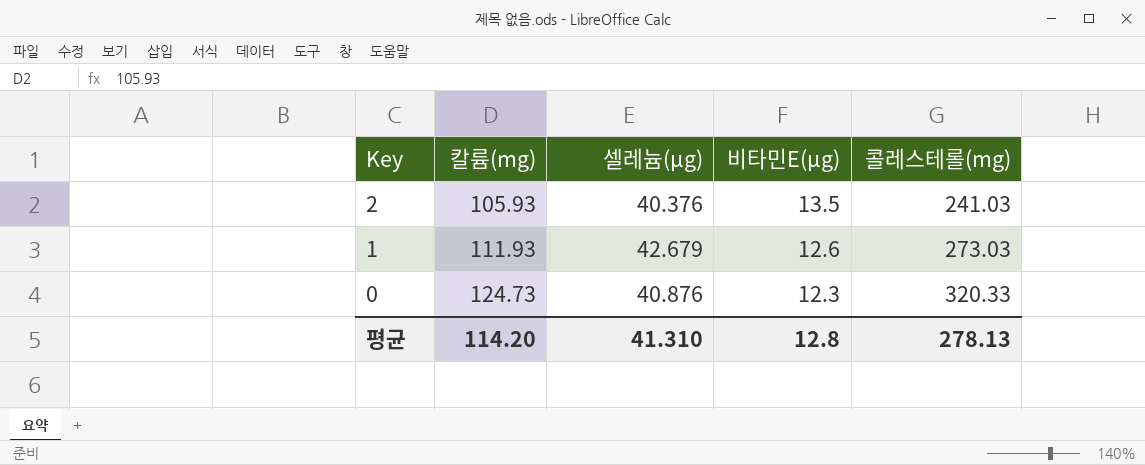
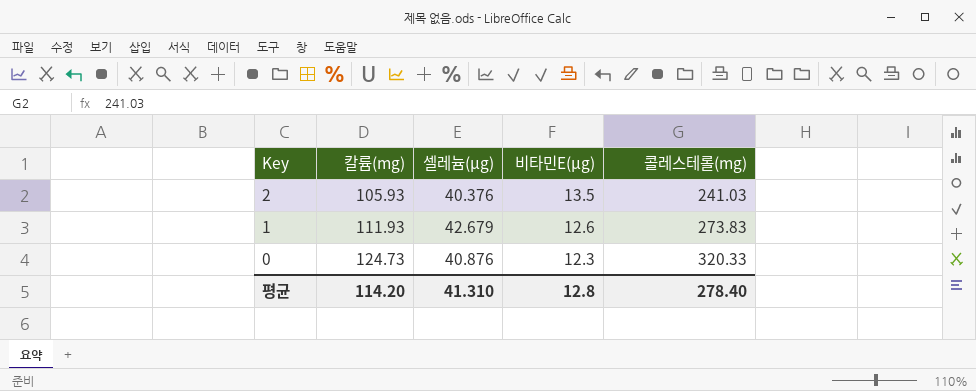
1 | 콜레스테롤(mg): 273.03 -> 273.83
평균 | 콜레스테롤(mg): 278.13 -> 278.40

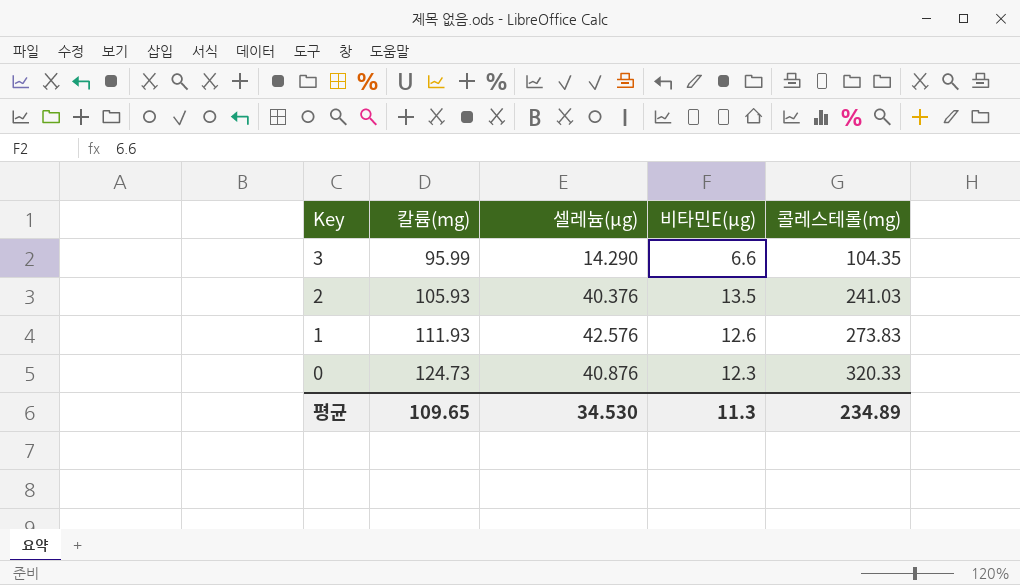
row 3: none -> 95.99 | 14.290 | 6.6 | 104.35
1 | 셀레늄(μg): 42.679 -> 42.576
평균 | 칼륨(mg): 114.20 -> 109.65
평균 | 셀레늄(μg): 41.310 -> 34.530
평균 | 비타민E(μg): 12.8 -> 11.3
평균 | 콜레스테롤(mg): 278.40 -> 234.89

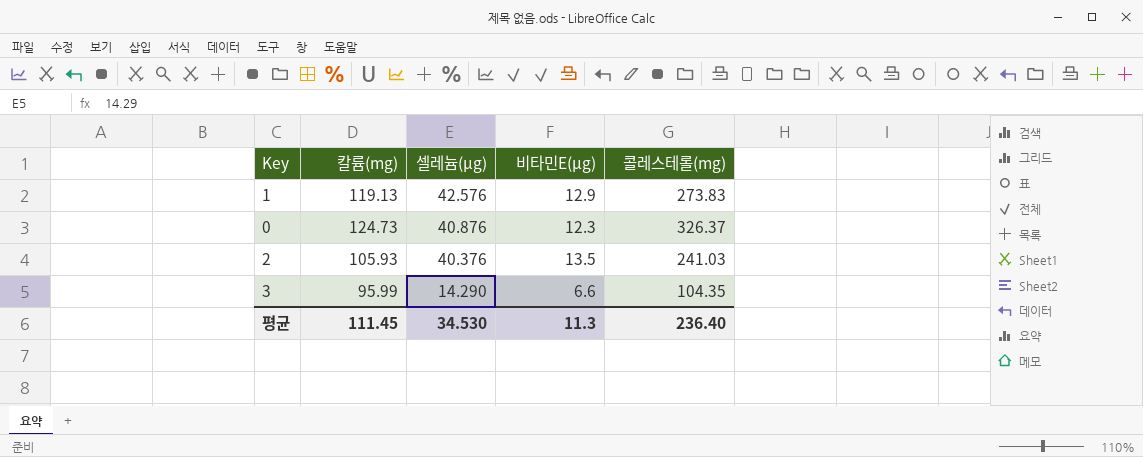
row order: Key descending -> 셀레늄(μg) descending
1 | 칼륨(mg): 111.93 -> 119.13
1 | 비타민E(μg): 12.6 -> 12.9
0 | 콜레스테롤(mg): 320.33 -> 326.37
평균 | 칼륨(mg): 109.65 -> 111.45
평균 | 콜레스테롤(mg): 234.89 -> 236.40

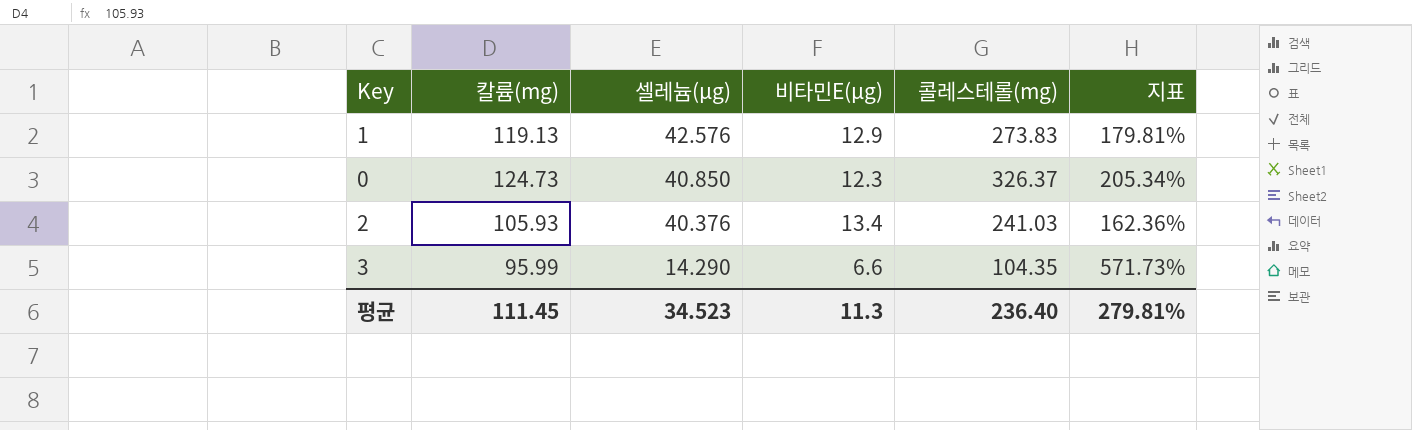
column 지표 | formula: none -> ([칼륨(mg)] - [셀레늄(μg)]) / [셀레늄(μg)]
0 | 셀레늄(μg): 40.876 -> 40.850
2 | 비타민E(μg): 13.5 -> 13.4
평균 | 셀레늄(μg): 34.530 -> 34.523

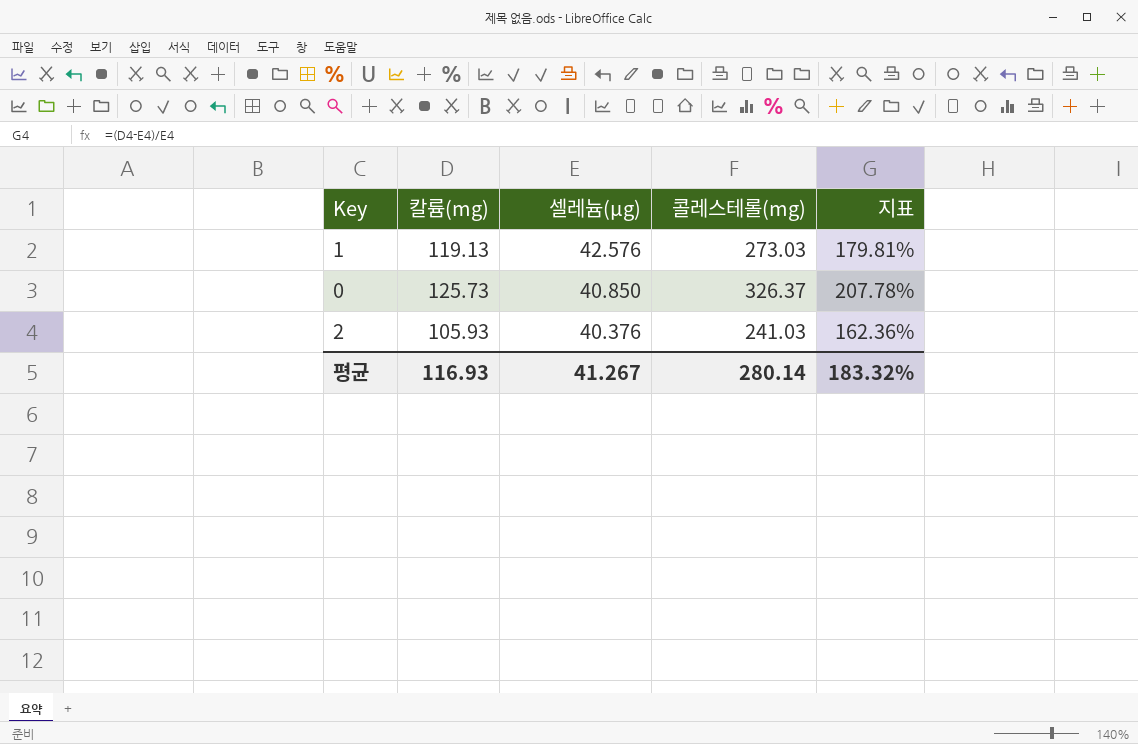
column 비타민E(μg) | position: 4 -> none
row 3: 95.99 | 14.290 | 6.6 | 104.35 | 571.73% -> none
1 | 콜레스테롤(mg): 273.83 -> 273.03
0 | 칼륨(mg): 124.73 -> 125.73
0 | 지표: 205.34% -> 207.78%
평균 | 칼륨(mg): 111.45 -> 116.93
평균 | 셀레늄(μg): 34.523 -> 41.267
평균 | 콜레스테롤(mg): 236.40 -> 280.14
평균 | 지표: 279.81% -> 183.32%

